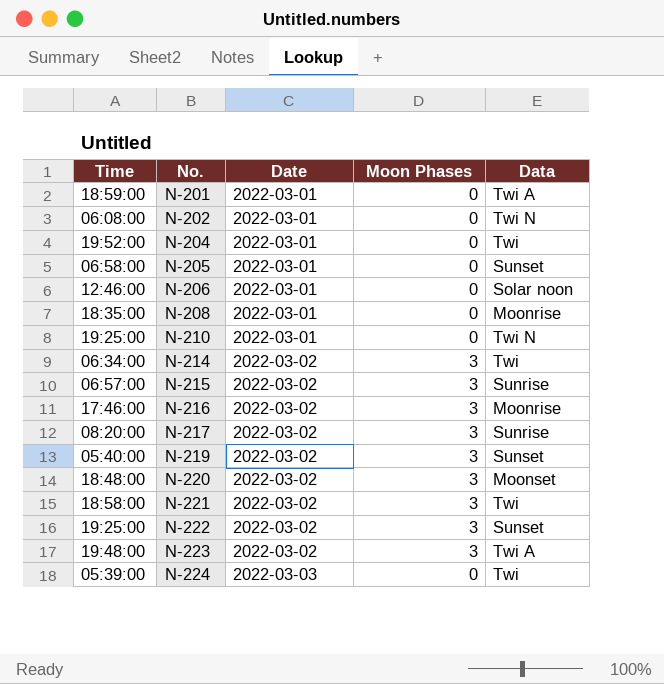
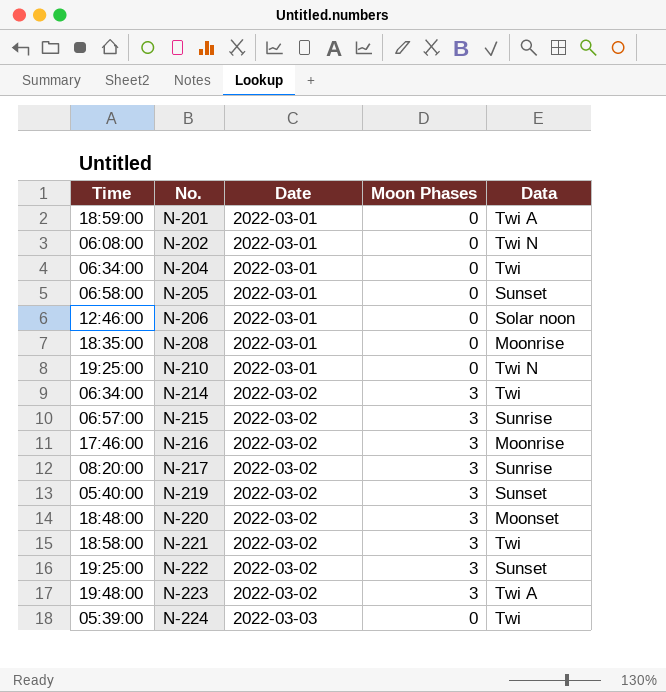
N-204 | Time: 19:52:00 -> 06:34:00

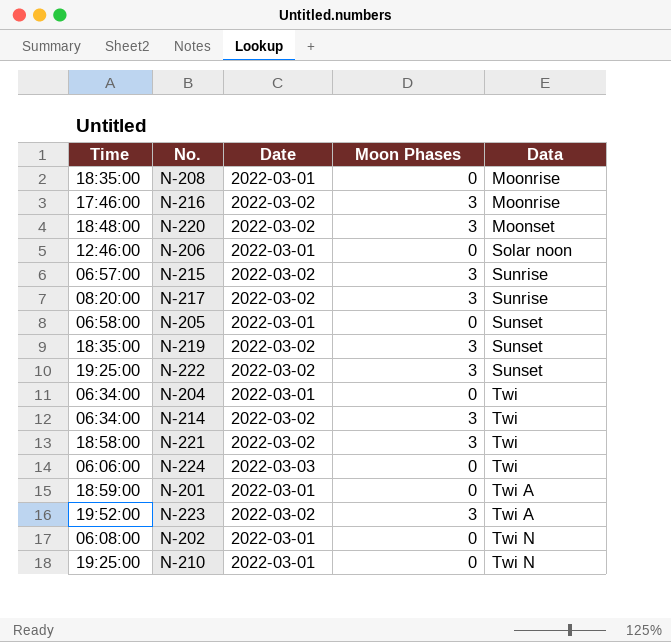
row order: No. ascending -> Data ascending
N-219 | Time: 05:40:00 -> 18:35:00
N-224 | Time: 05:39:00 -> 06:06:00
N-223 | Time: 19:48:00 -> 19:52:00

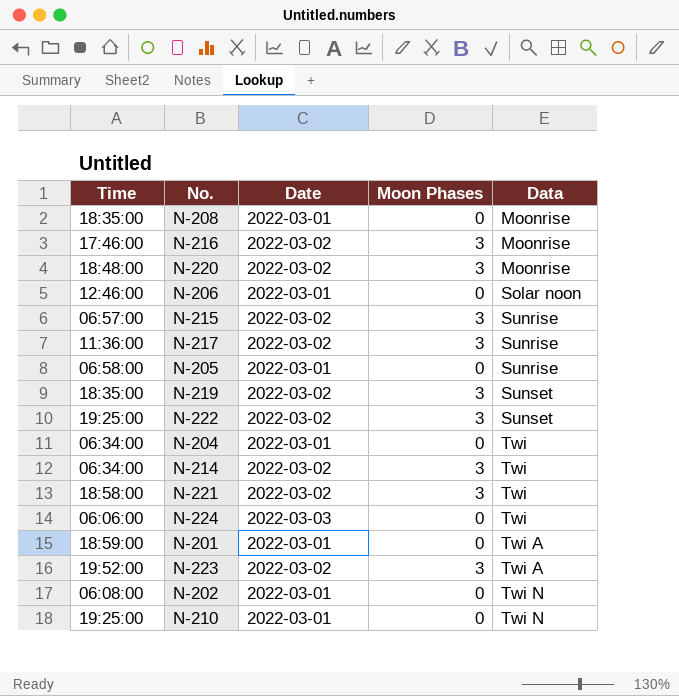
N-220 | Data: Moonset -> Moonrise
N-217 | Time: 08:20:00 -> 11:36:00
N-205 | Data: Sunset -> Sunrise

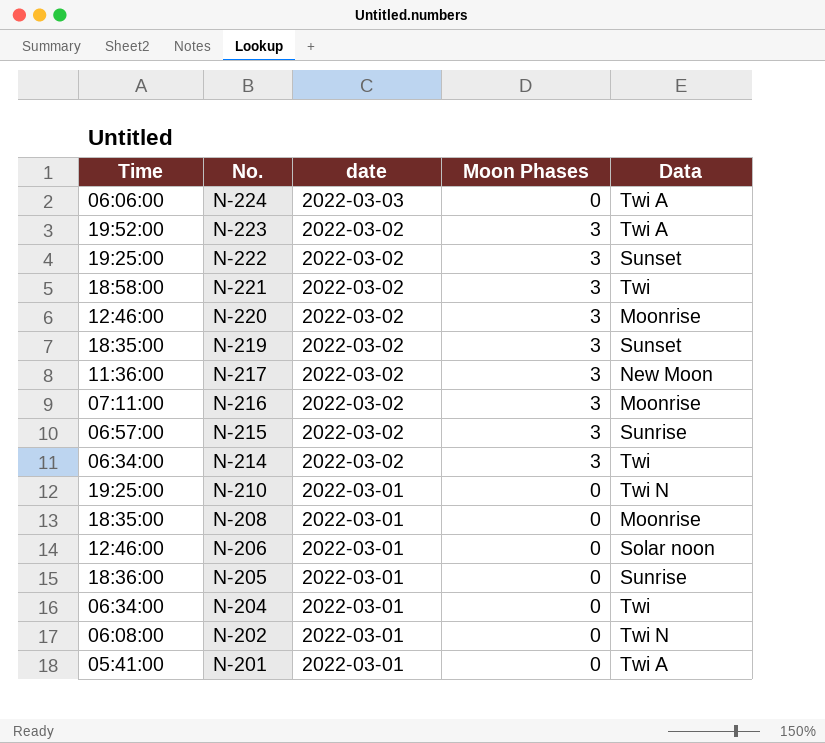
row order: Data ascending -> No. descending
column name: Date -> date
N-224 | Data: Twi -> Twi A
N-220 | Time: 18:48:00 -> 12:46:00
N-217 | Data: Sunrise -> New Moon
N-216 | Time: 17:46:00 -> 07:11:00
N-205 | Time: 06:58:00 -> 18:36:00
N-201 | Time: 18:59:00 -> 05:41:00

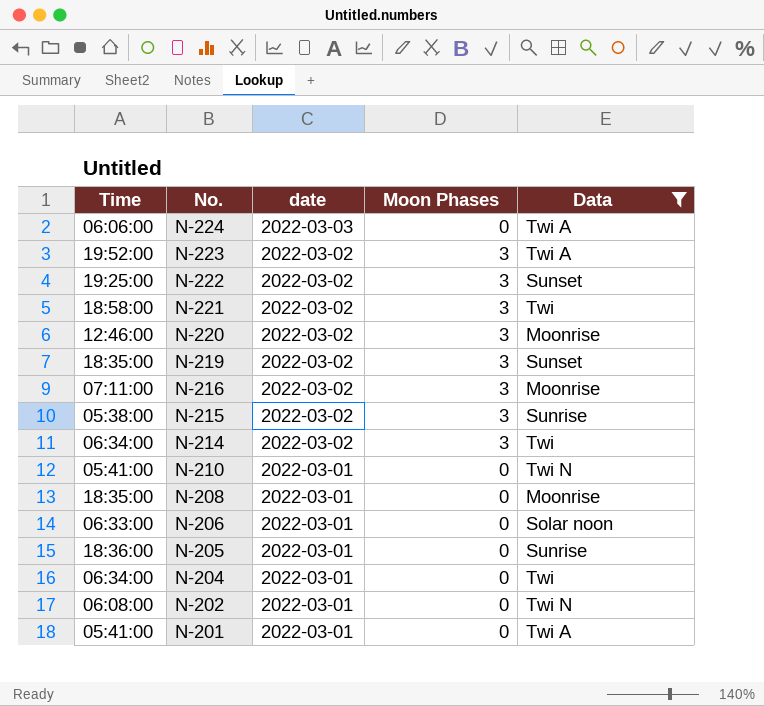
filter: none -> Data != New Moon
N-215 | Time: 06:57:00 -> 05:38:00
N-210 | Time: 19:25:00 -> 05:41:00
N-206 | Time: 12:46:00 -> 06:33:00

